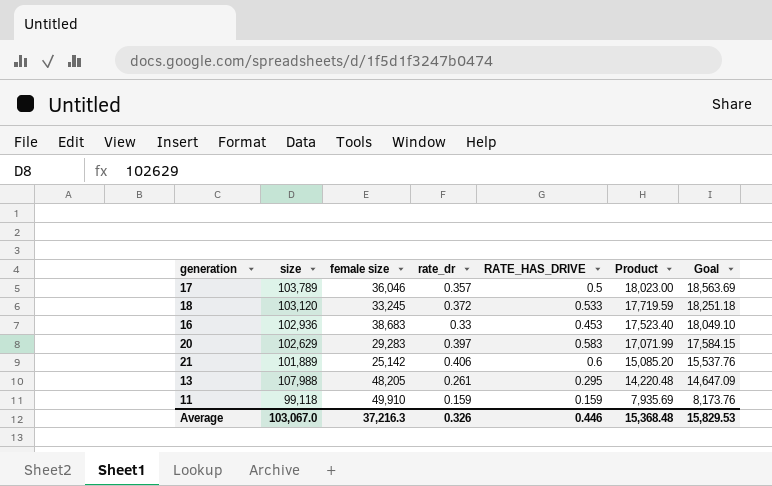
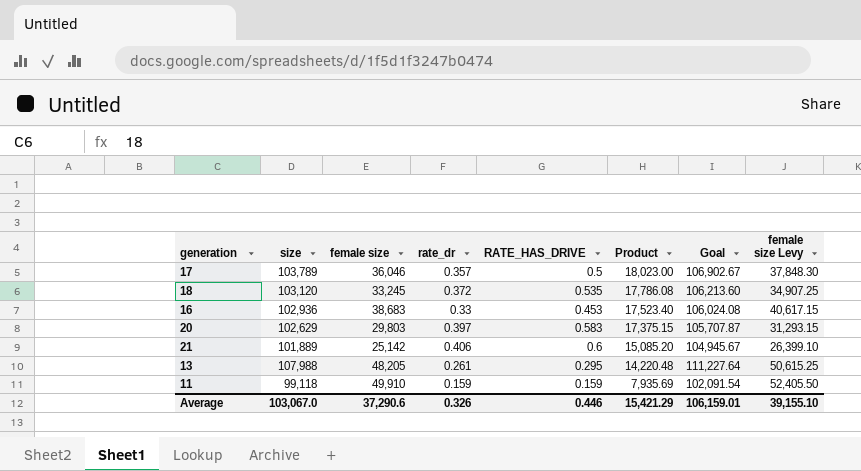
column Goal | formula: [Product] * 1.03 -> [size] * 1.03
column female size Levy | formula: none -> [female size] * 1.05
18 | RATE_HAS_DRIVE: 0.533 -> 0.535
18 | Product: 17,719.59 -> 17,786.08
20 | female size: 29,283 -> 29,803
20 | Product: 17,071.99 -> 17,375.15
Average | female size: 37,216.3 -> 37,290.6
Average | Product: 15,368.48 -> 15,421.29
Average | Goal: 15,829.53 -> 106,159.01

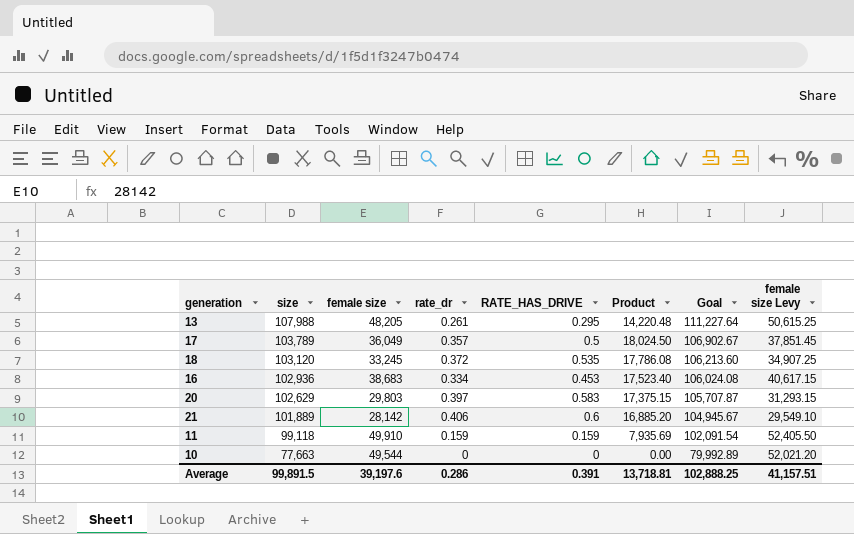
row order: Product descending -> size descending
17 | female size: 36,046 -> 36,049
17 | Product: 18,023.00 -> 18,024.50
17 | female size Levy: 37,848.30 -> 37,851.45
16 | rate_dr: 0.33 -> 0.334
21 | female size: 25,142 -> 28,142
21 | Product: 15,085.20 -> 16,885.20
21 | female size Levy: 26,399.10 -> 29,549.10
row 10: none -> 77,663 | 49,544 | 0 | 0 | 0.00 | 79,992.89 | 52,021.20
Average | size: 103,067.0 -> 99,891.5
Average | female size: 37,290.6 -> 39,197.6
Average | rate_dr: 0.326 -> 0.286
Average | RATE_HAS_DRIVE: 0.446 -> 0.391
Average | Product: 15,421.29 -> 13,718.81
Average | Goal: 106,159.01 -> 102,888.25
Average | female size Levy: 39,155.10 -> 41,157.51

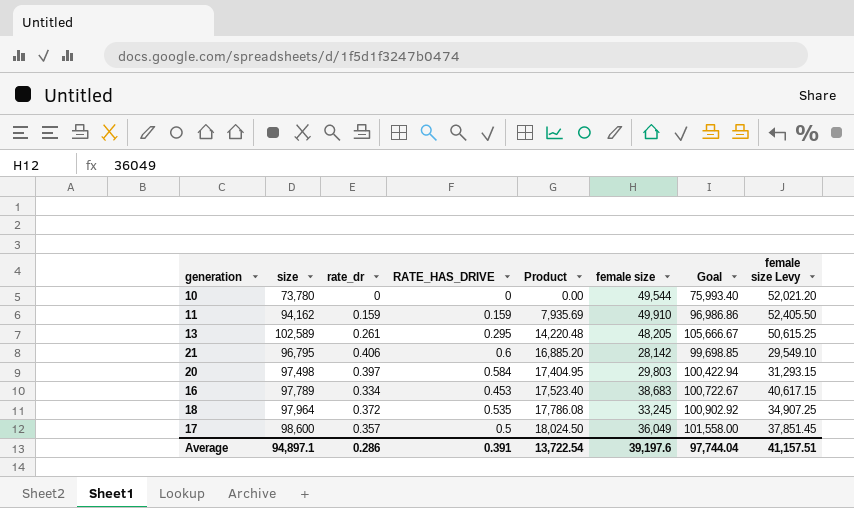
row order: size descending -> Product ascending
column female size | position: 3 -> 6
10 | size: 77,663 -> 73,780
10 | Goal: 79,992.89 -> 75,993.40
11 | size: 99,118 -> 94,162
11 | Goal: 102,091.54 -> 96,986.86
13 | size: 107,988 -> 102,589
13 | Goal: 111,227.64 -> 105,666.67
21 | size: 101,889 -> 96,795
21 | Goal: 104,945.67 -> 99,698.85
20 | size: 102,629 -> 97,498
20 | RATE_HAS_DRIVE: 0.583 -> 0.584
20 | Product: 17,375.15 -> 17,404.95
20 | Goal: 105,707.87 -> 100,422.94
16 | size: 102,936 -> 97,789
16 | Goal: 106,024.08 -> 100,722.67
18 | size: 103,120 -> 97,964
18 | Goal: 106,213.60 -> 100,902.92
17 | size: 103,789 -> 98,600
17 | Goal: 106,902.67 -> 101,558.00
Average | size: 99,891.5 -> 94,897.1
Average | Product: 13,718.81 -> 13,722.54
Average | Goal: 102,888.25 -> 97,744.04

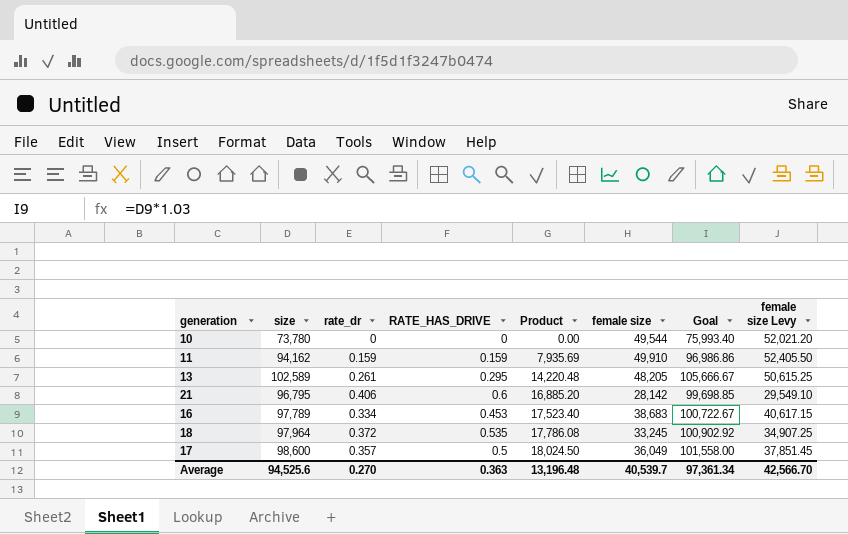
row 20: 97,498 | 0.397 | 0.584 | 17,404.95 | 29,803 | 100,422.94 | 31,293.15 -> none
Average | size: 94,897.1 -> 94,525.6
Average | rate_dr: 0.286 -> 0.270
Average | RATE_HAS_DRIVE: 0.391 -> 0.363
Average | Product: 13,722.54 -> 13,196.48
Average | female size: 39,197.6 -> 40,539.7
Average | Goal: 97,744.04 -> 97,361.34
Average | female size Levy: 41,157.51 -> 42,566.70

